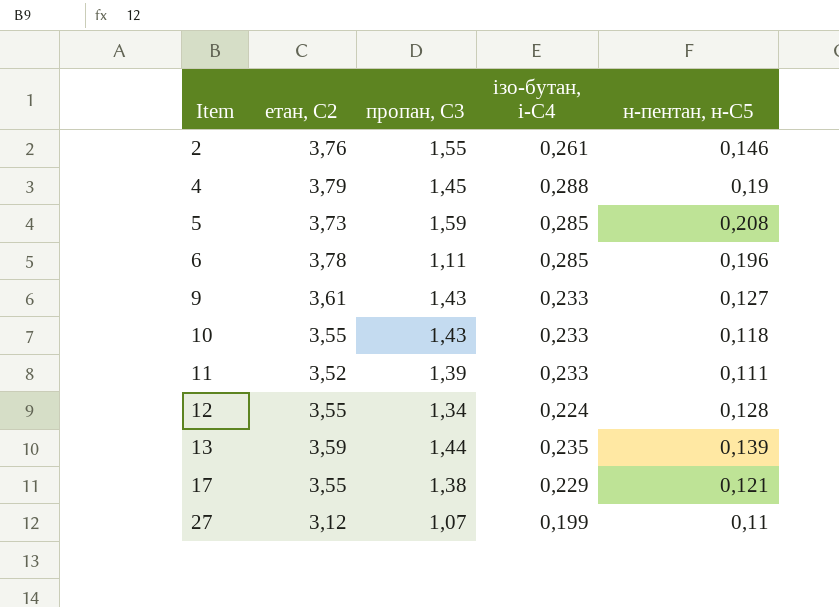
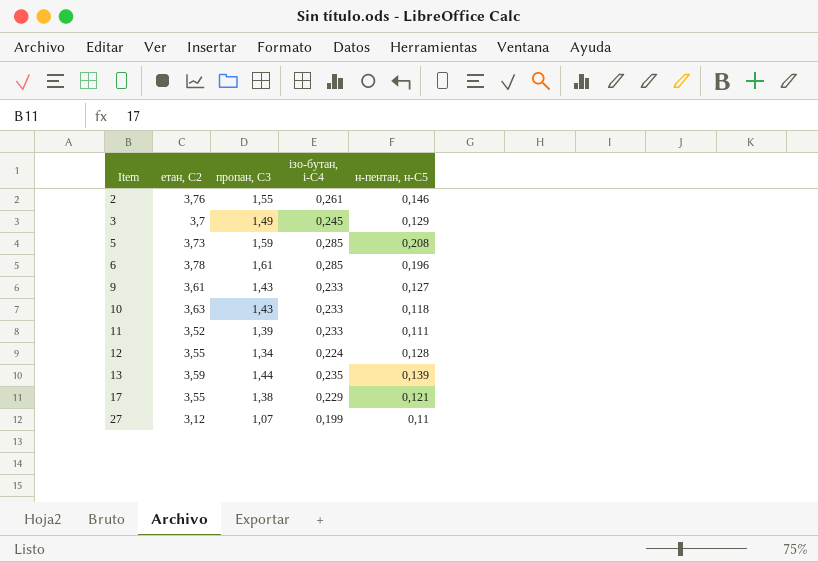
row 4: 3,79 | 1,45 | 0,288 | 0,19 -> none
row 3: none -> 3,7 | 1,49 | 0,245 | 0,129
6 | пропан, С3: 1,11 -> 1,61
10 | етан, С2: 3,55 -> 3,63

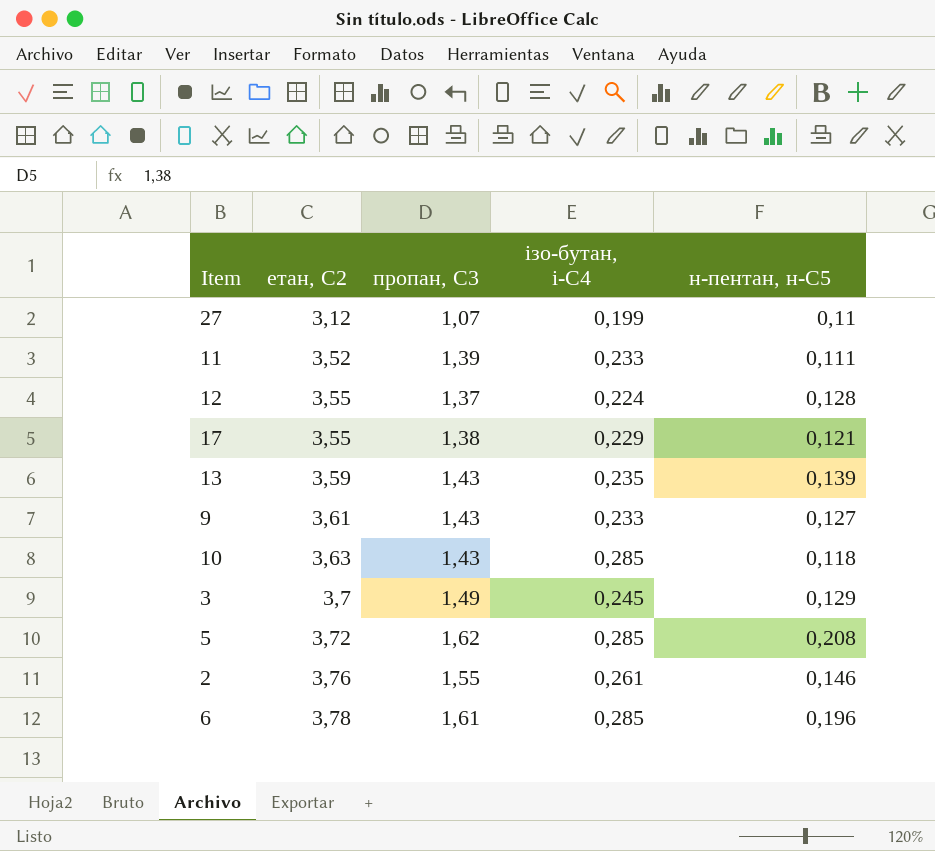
row order: Item ascending -> етан, С2 ascending
12 | пропан, С3: 1,34 -> 1,37
13 | пропан, С3: 1,44 -> 1,43
10 | ізо-бутан, і-С4: 0,233 -> 0,285
5 | етан, С2: 3,73 -> 3,72
5 | пропан, С3: 1,59 -> 1,62

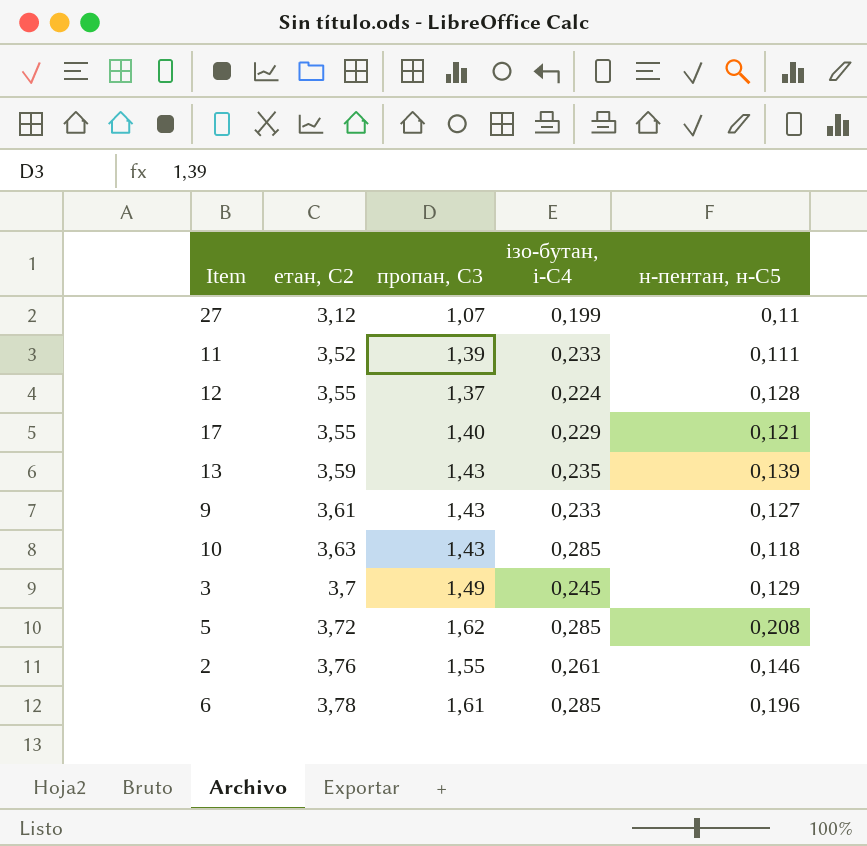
17 | пропан, С3: 1,38 -> 1,40

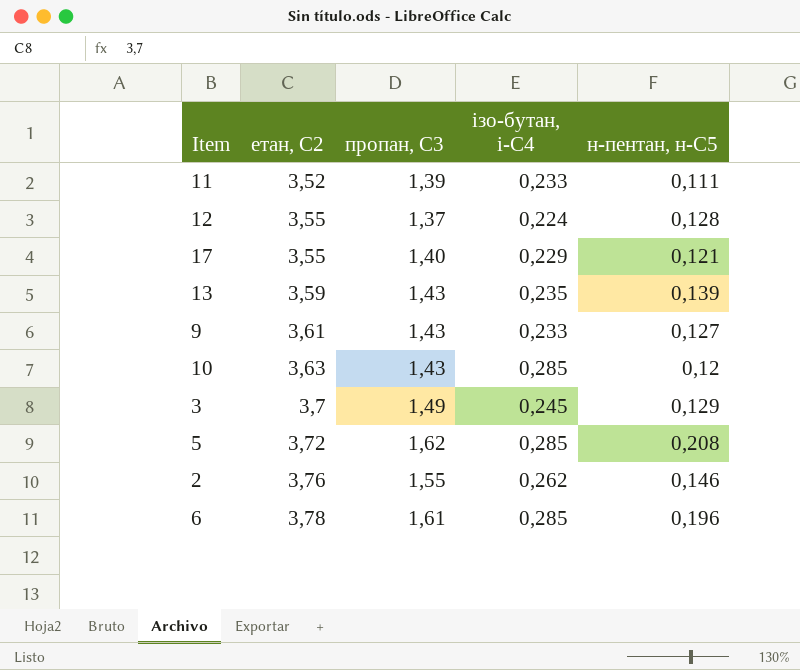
row 27: 3,12 | 1,07 | 0,199 | 0,11 -> none
10 | н-пентан, н-С5: 0,118 -> 0,12
2 | ізо-бутан, і-С4: 0,261 -> 0,262

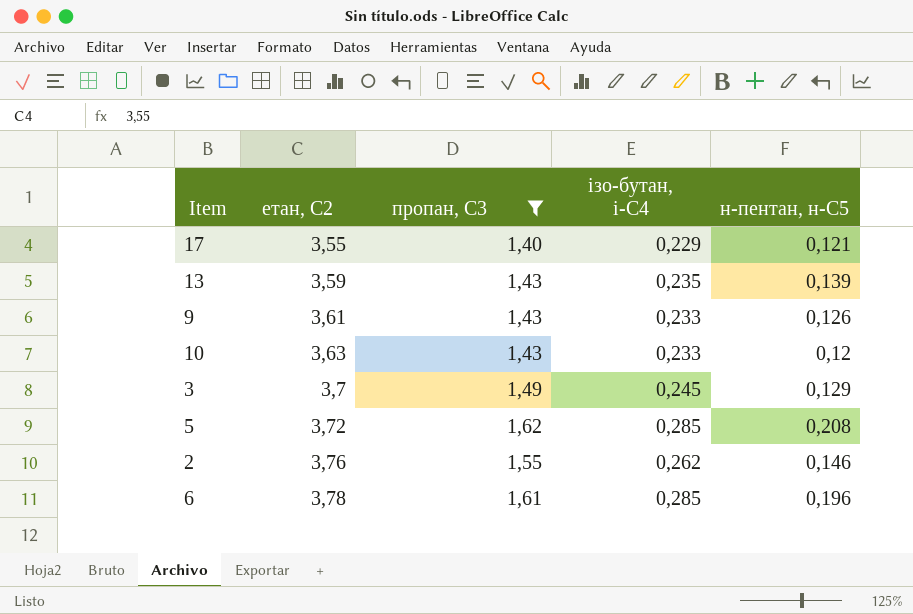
filter: none -> пропан, С3 >= 1,40
9 | н-пентан, н-С5: 0,127 -> 0,126
10 | ізо-бутан, і-С4: 0,285 -> 0,233

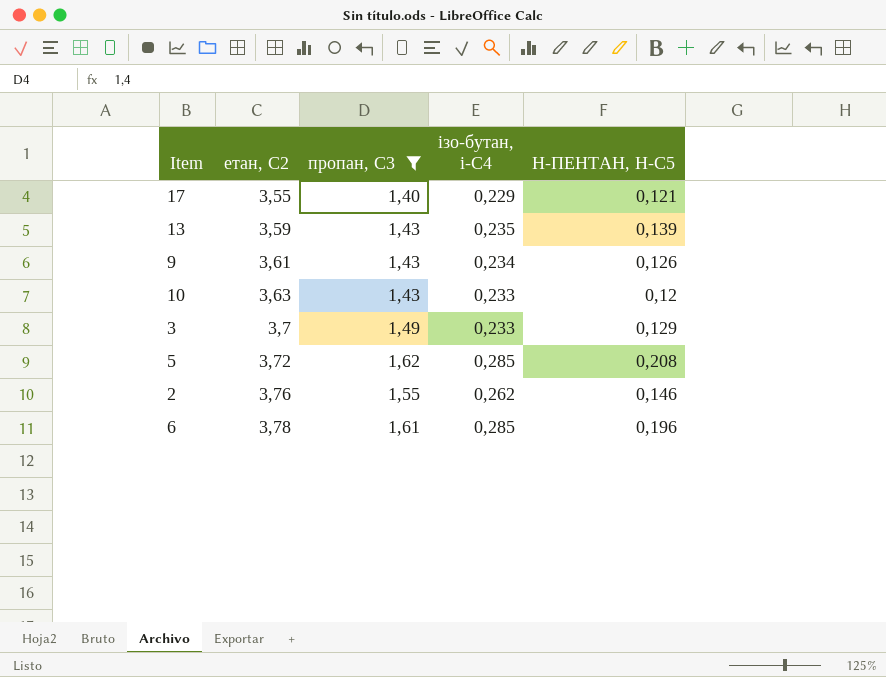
column name: н-пентан, н-С5 -> Н-ПЕНТАН, Н-С5
9 | ізо-бутан, і-С4: 0,233 -> 0,234
3 | ізо-бутан, і-С4: 0,245 -> 0,233

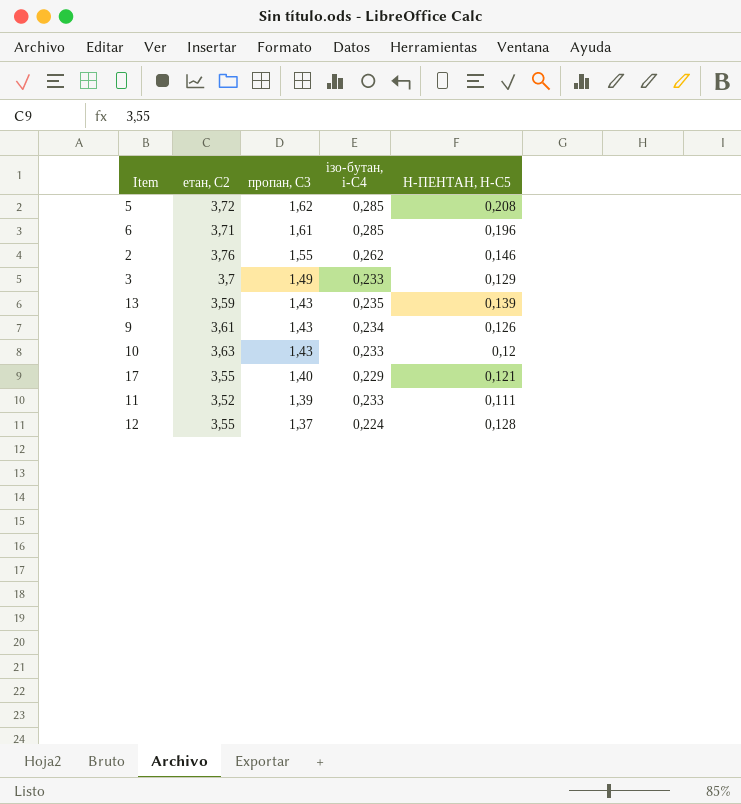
filter: пропан, С3 >= 1,40 -> none
row order: етан, С2 ascending -> пропан, С3 descending
6 | етан, С2: 3,78 -> 3,71

